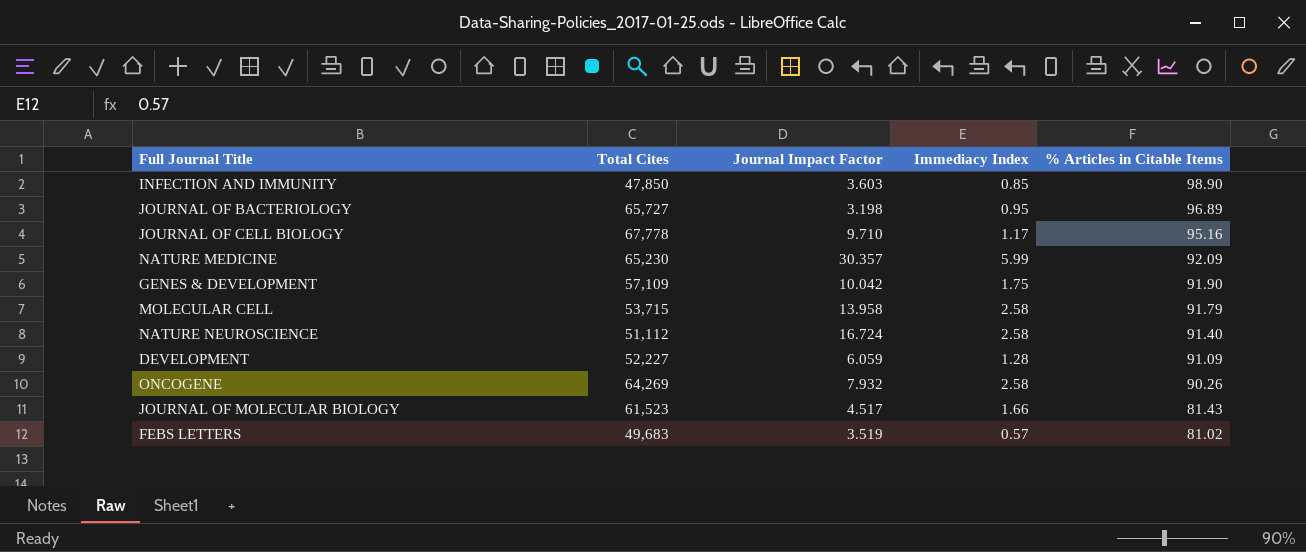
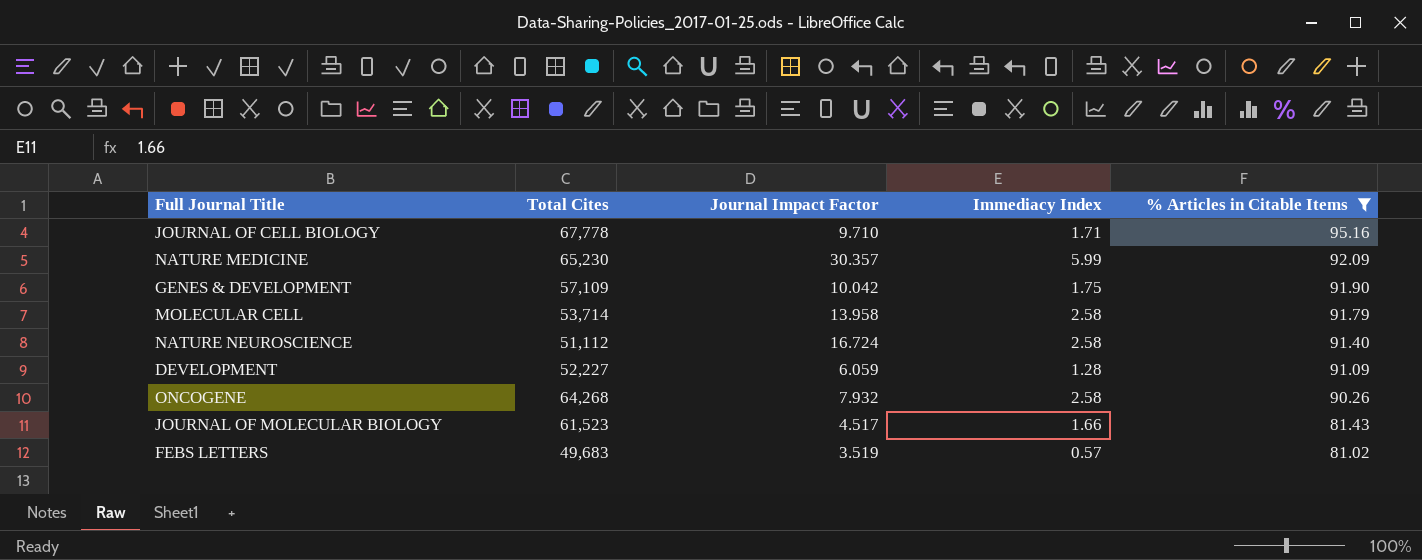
filter: none -> % Articles in Citable Items <= 95.16
JOURNAL OF CELL BIOLOGY | Immediacy Index: 1.17 -> 1.71
MOLECULAR CELL | Total Cites: 53,715 -> 53,714
ONCOGENE | Total Cites: 64,269 -> 64,268

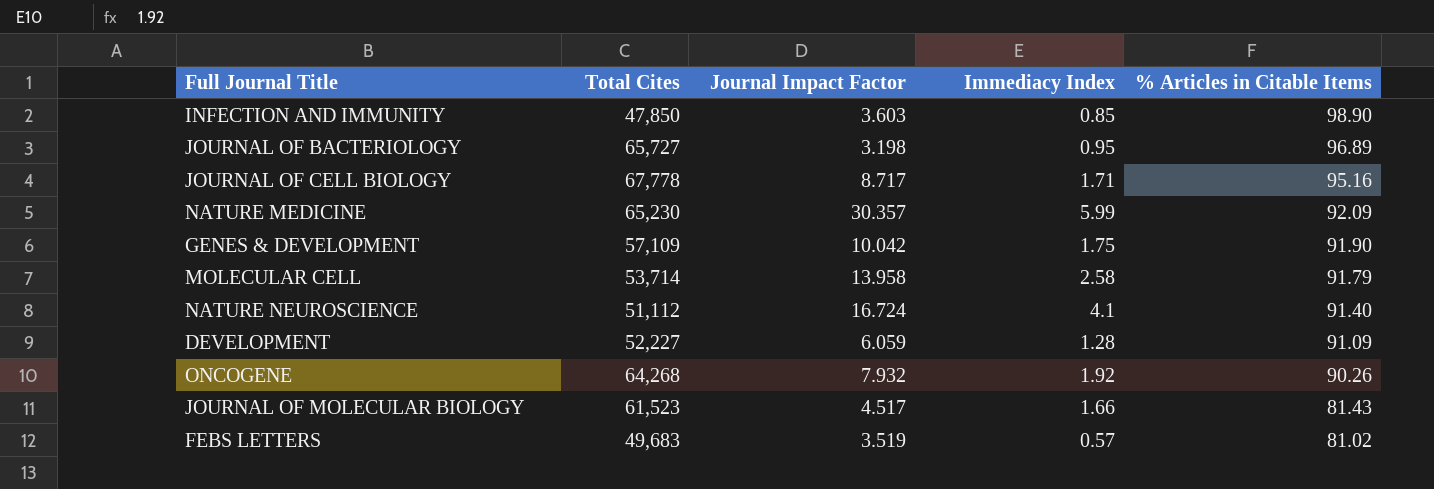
filter: % Articles in Citable Items <= 95.16 -> none
JOURNAL OF CELL BIOLOGY | Journal Impact Factor: 9.710 -> 8.717
NATURE NEUROSCIENCE | Immediacy Index: 2.58 -> 4.1
ONCOGENE | Immediacy Index: 2.58 -> 1.92

